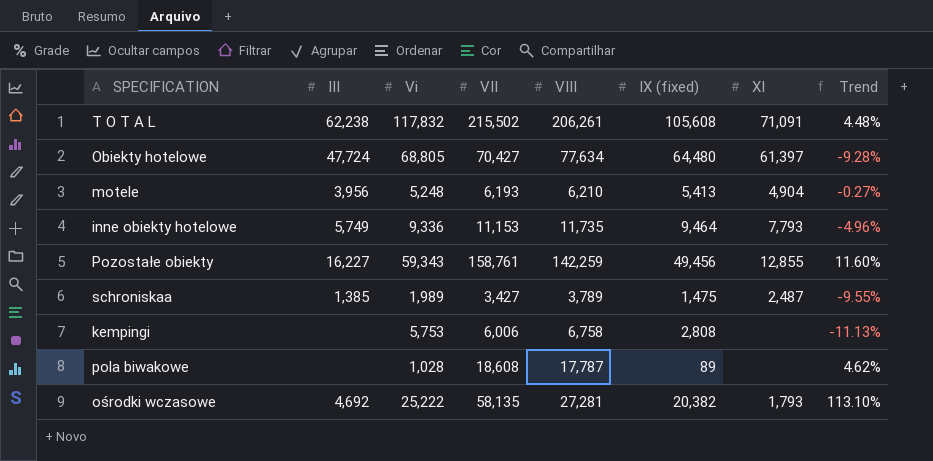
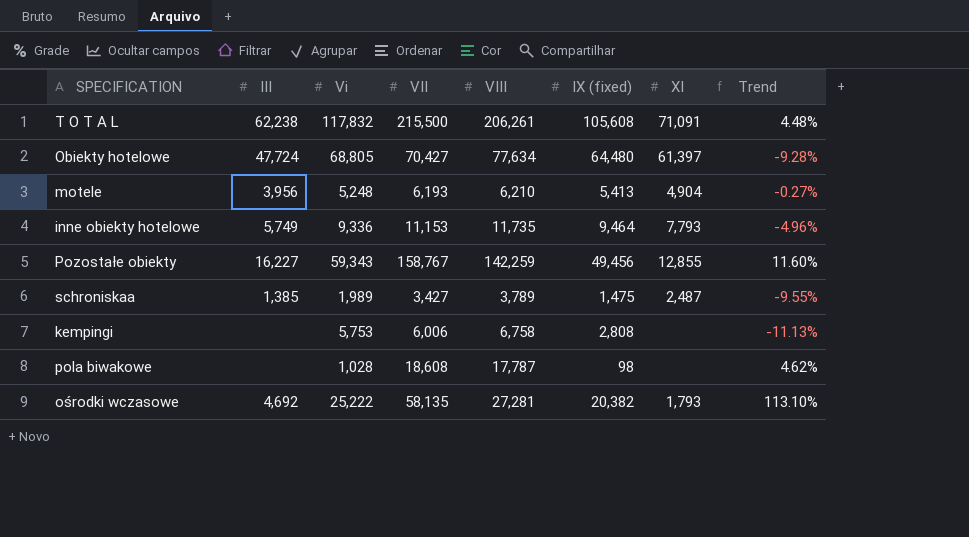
T O T A L | VII: 215,502 -> 215,500
Pozostałe obiekty | VII: 158,761 -> 158,767
pola biwakowe | IX (fixed): 89 -> 98

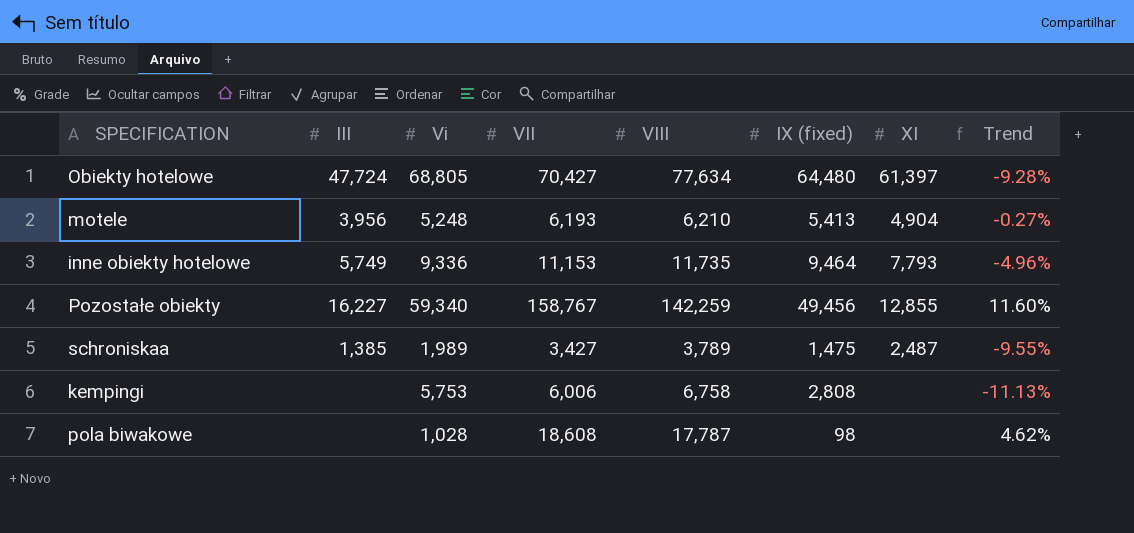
row T O T A L: 62,238 | 117,832 | 215,500 | 206,261 | 105,608 | 71,091 | 4.48% -> none
row ośrodki wczasowe: 4,692 | 25,222 | 58,135 | 27,281 | 20,382 | 1,793 | 113.10% -> none
Pozostałe obiekty | Vi: 59,343 -> 59,340

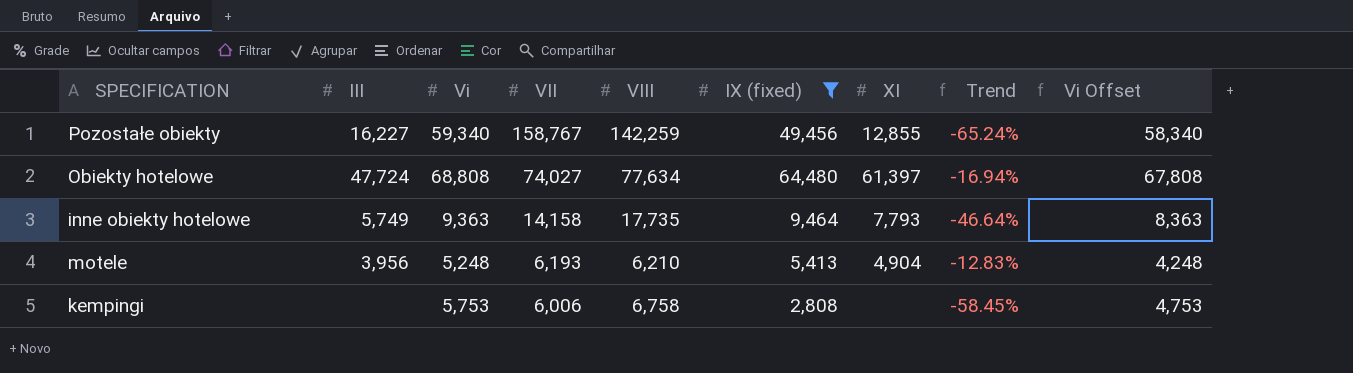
filter: none -> IX (fixed) >= 2,808
row order: none -> VII descending
column Trend | formula: ([VII] - [VIII]) / [VIII] -> ([IX (fixed)] - [VIII]) / [VIII]
column Vi Offset | formula: none -> [Vi] - 1000
Obiekty hotelowe | Vi: 68,805 -> 68,808
Obiekty hotelowe | VII: 70,427 -> 74,027
inne obiekty hotelowe | Vi: 9,336 -> 9,363
inne obiekty hotelowe | VII: 11,153 -> 14,158
inne obiekty hotelowe | VIII: 11,735 -> 17,735

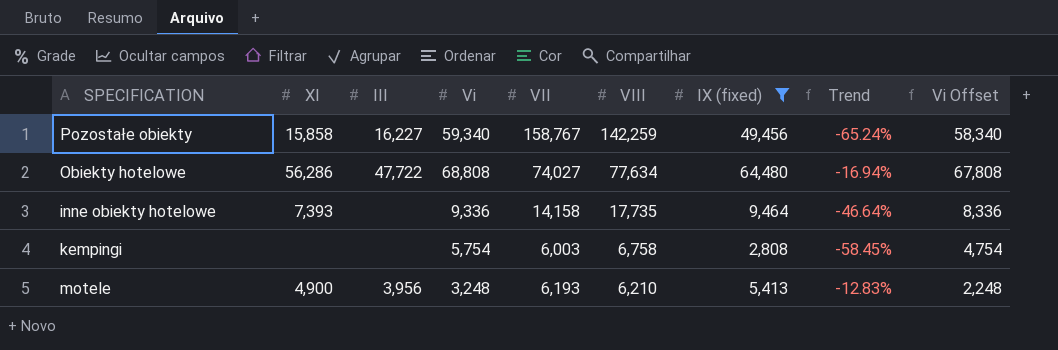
row order: VII descending -> VIII descending
column XI | position: 7 -> 2
Pozostałe obiekty | XI: 12,855 -> 15,858
Obiekty hotelowe | XI: 61,397 -> 56,286
Obiekty hotelowe | III: 47,724 -> 47,722
inne obiekty hotelowe | XI: 7,793 -> 7,393
inne obiekty hotelowe | III: 5,749 -> none
inne obiekty hotelowe | Vi: 9,363 -> 9,336
inne obiekty hotelowe | Vi Offset: 8,363 -> 8,336
kempingi | Vi: 5,753 -> 5,754
kempingi | VII: 6,006 -> 6,003
kempingi | Vi Offset: 4,753 -> 4,754
motele | XI: 4,904 -> 4,900
motele | Vi: 5,248 -> 3,248
motele | Vi Offset: 4,248 -> 2,248

